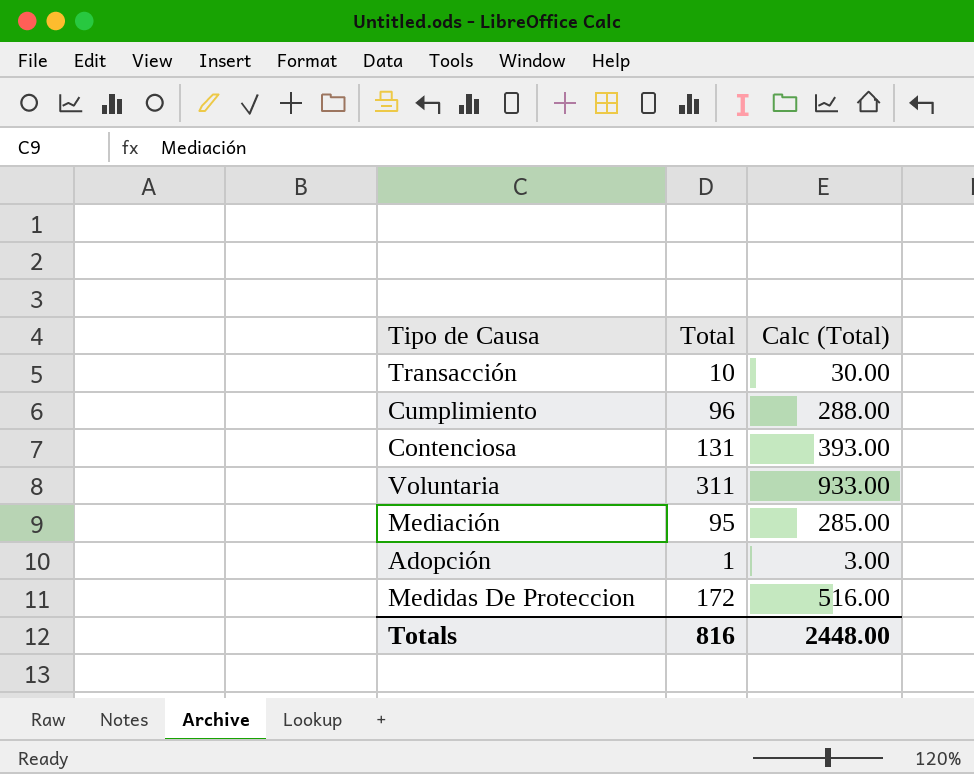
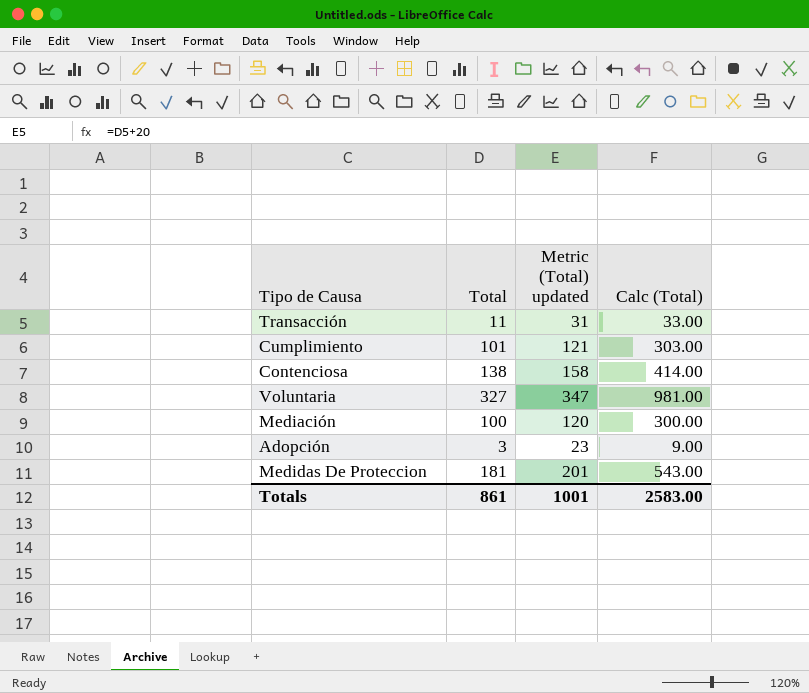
column Metric (Total) updated | formula: none -> [Total] + 20
Transacción | Total: 10 -> 11
Transacción | Calc (Total): 30.00 -> 33.00
Cumplimiento | Total: 96 -> 101
Cumplimiento | Calc (Total): 288.00 -> 303.00
Contenciosa | Total: 131 -> 138
Contenciosa | Calc (Total): 393.00 -> 414.00
Voluntaria | Total: 311 -> 327
Voluntaria | Calc (Total): 933.00 -> 981.00
Mediación | Total: 95 -> 100
Mediación | Calc (Total): 285.00 -> 300.00
Adopción | Total: 1 -> 3
Adopción | Calc (Total): 3.00 -> 9.00
Medidas De Proteccion | Total: 172 -> 181
Medidas De Proteccion | Calc (Total): 516.00 -> 543.00
Totals | Total: 816 -> 861
Totals | Calc (Total): 2448.00 -> 2583.00

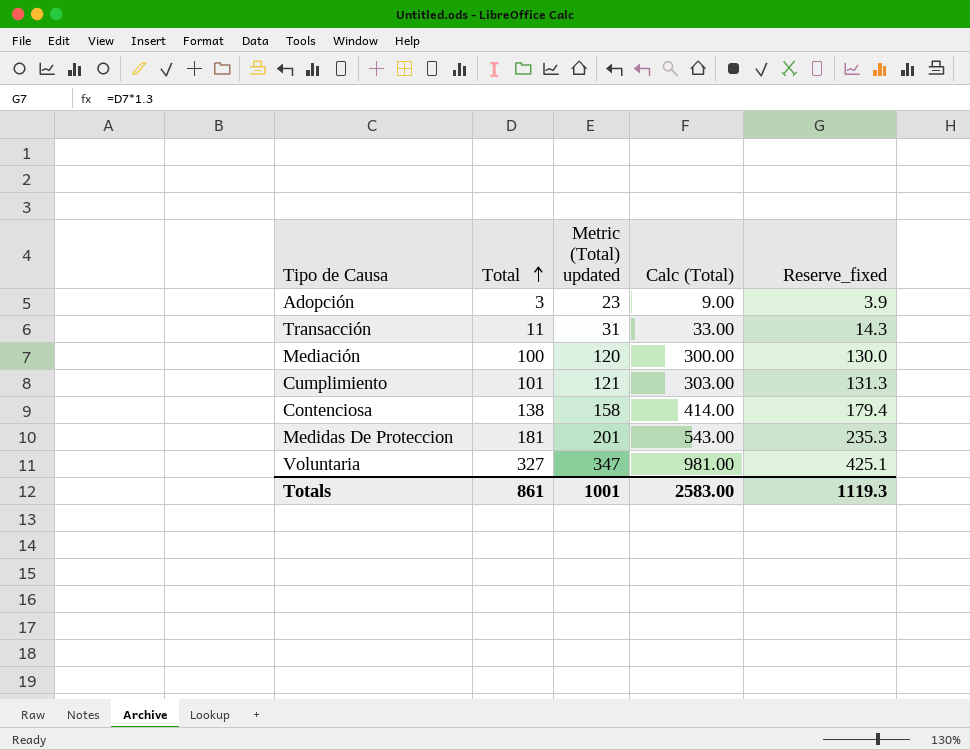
row order: none -> Total ascending
column Reserve_fixed | formula: none -> [Total] * 1.3

